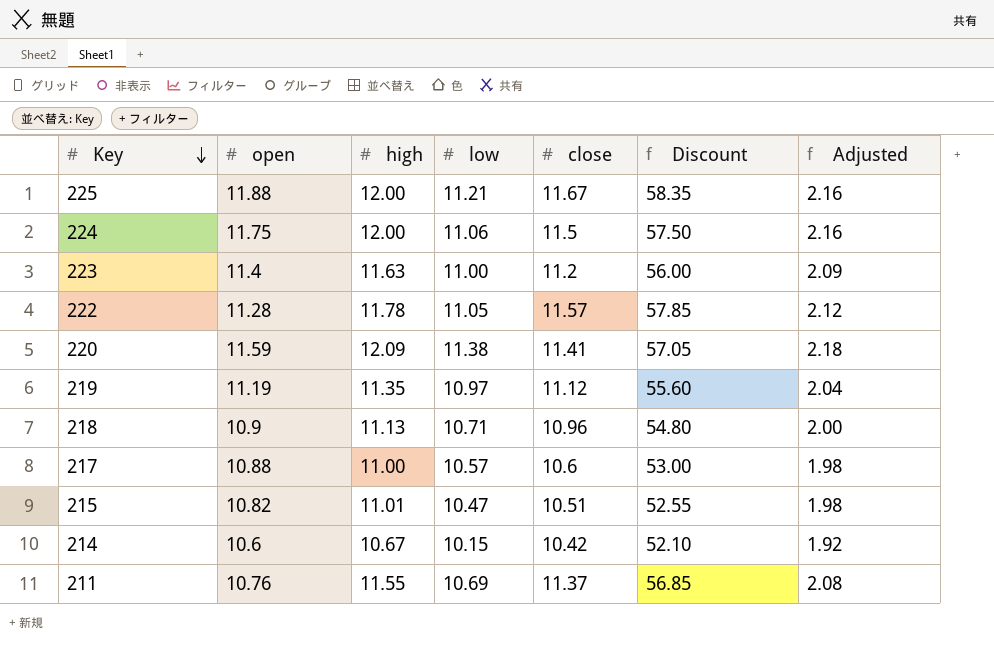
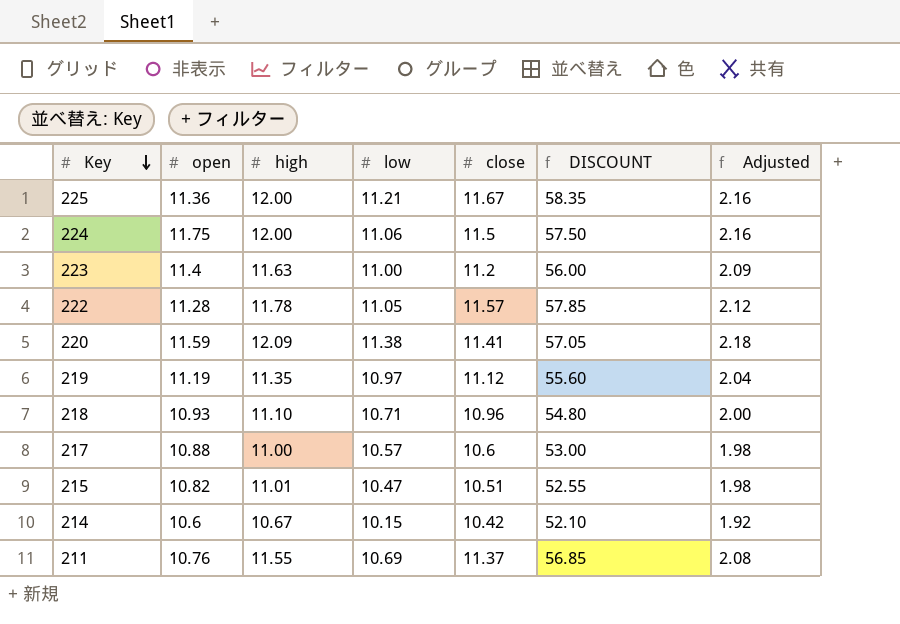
column name: Discount -> DISCOUNT
225 | open: 11.88 -> 11.36
218 | open: 10.9 -> 10.93
218 | high: 11.13 -> 11.10

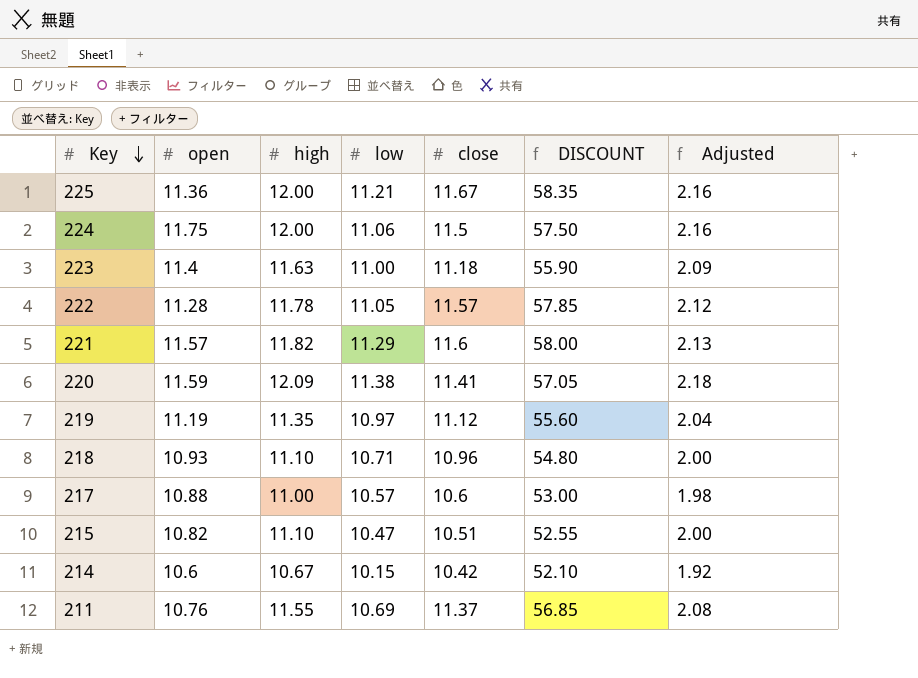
223 | close: 11.2 -> 11.18
223 | DISCOUNT: 56.00 -> 55.90
row 221: none -> 11.57 | 11.82 | 11.29 | 11.6 | 58.00 | 2.13
215 | high: 11.01 -> 11.10
215 | Adjusted: 1.98 -> 2.00

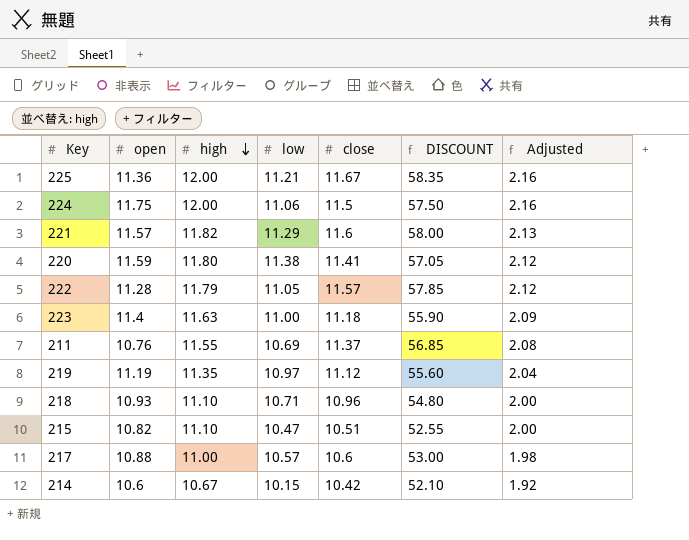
row order: Key descending -> high descending
220 | high: 12.09 -> 11.80
220 | Adjusted: 2.18 -> 2.12
222 | high: 11.78 -> 11.79

